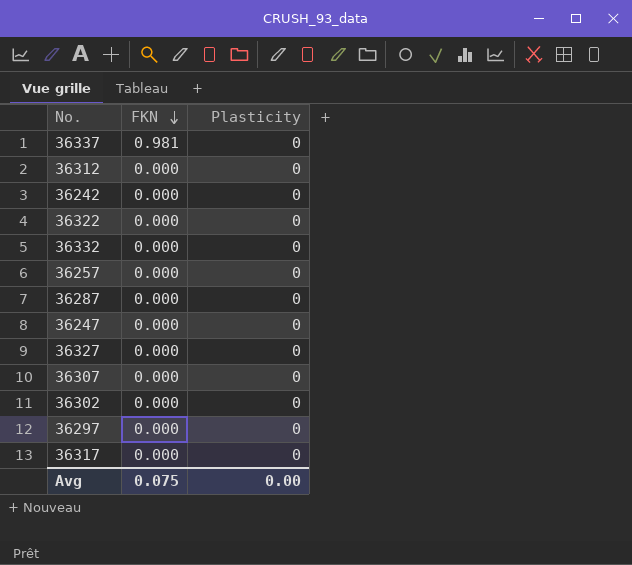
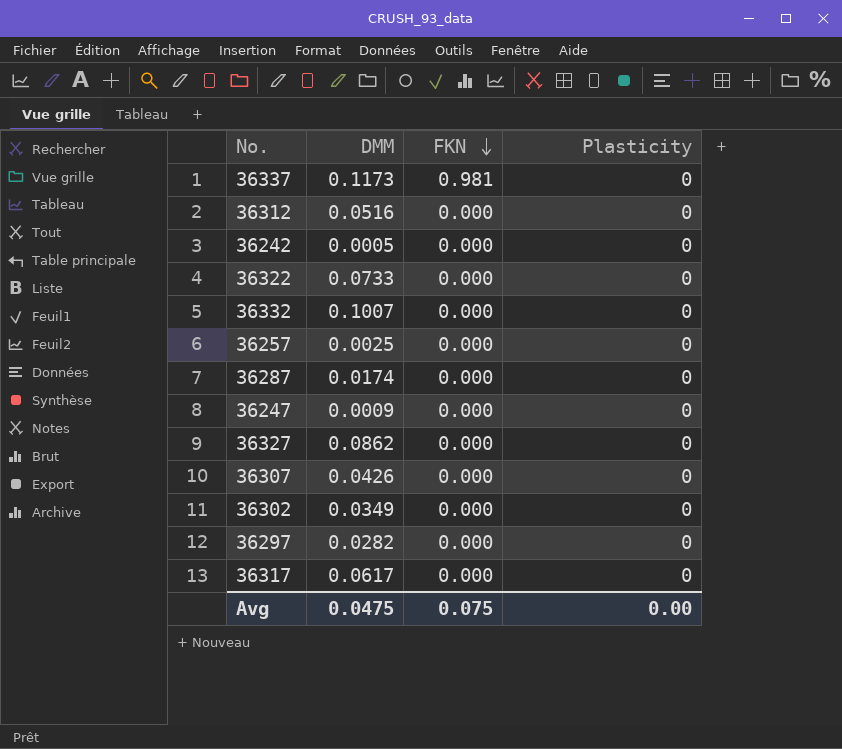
column DMM | position: none -> 2

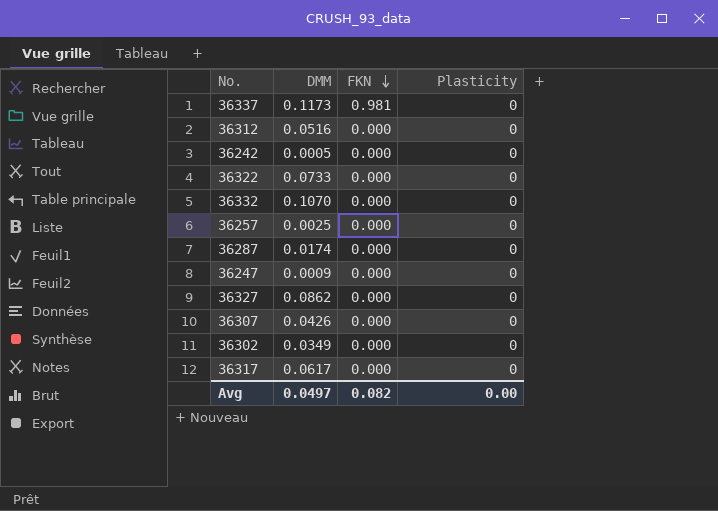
row 36297: 0.0282 | 0.000 | 0 -> none
36332 | DMM: 0.1007 -> 0.1070
Avg | DMM: 0.0475 -> 0.0497
Avg | FKN: 0.075 -> 0.082

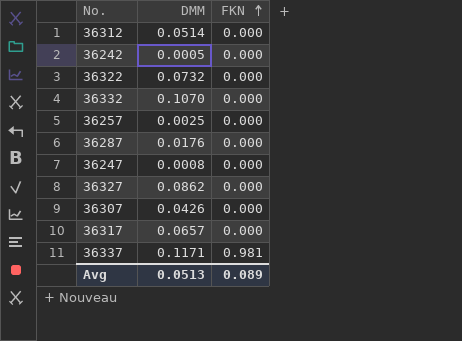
row order: FKN descending -> FKN ascending
column Plasticity | position: 4 -> none
row 36302: 0.0349 | 0.000 | 0 -> none
36312 | DMM: 0.0516 -> 0.0514
36322 | DMM: 0.0733 -> 0.0732
36287 | DMM: 0.0174 -> 0.0176
36247 | DMM: 0.0009 -> 0.0008
36317 | DMM: 0.0617 -> 0.0657
36337 | DMM: 0.1173 -> 0.1171
Avg | DMM: 0.0497 -> 0.0513
Avg | FKN: 0.082 -> 0.089

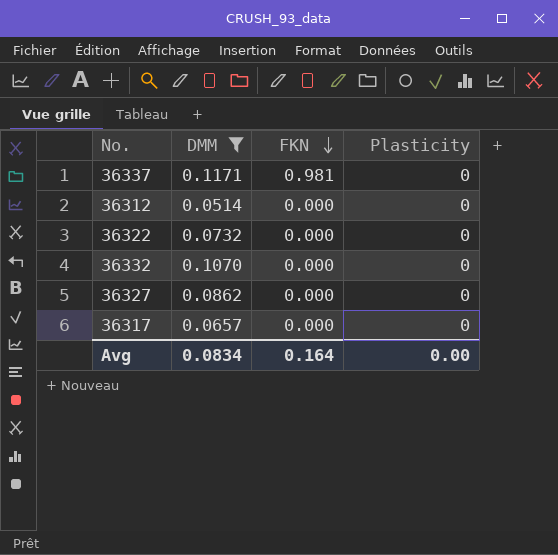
filter: none -> DMM >= 0.0514
row order: FKN ascending -> FKN descending
column Plasticity | position: none -> 4
Avg | DMM: 0.0513 -> 0.0834
Avg | FKN: 0.089 -> 0.164

